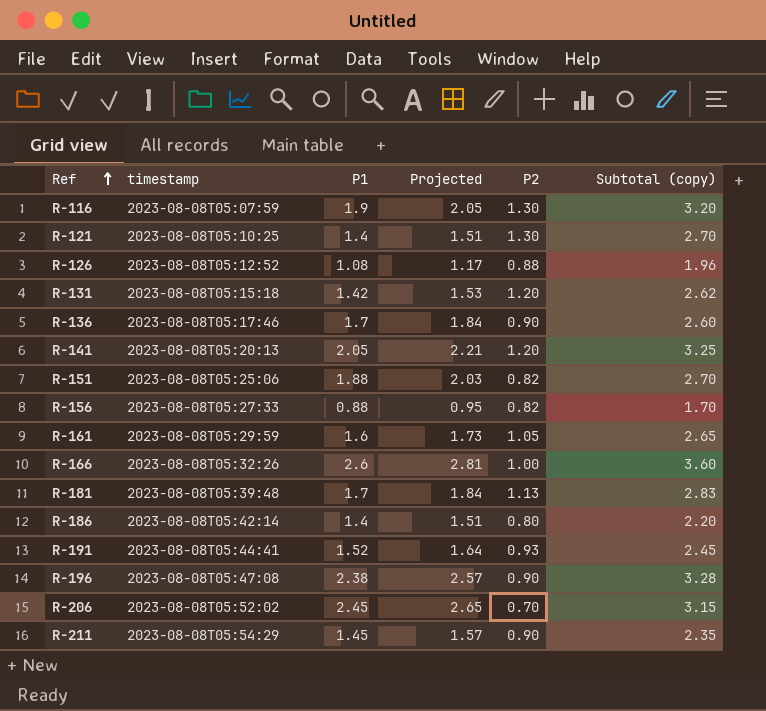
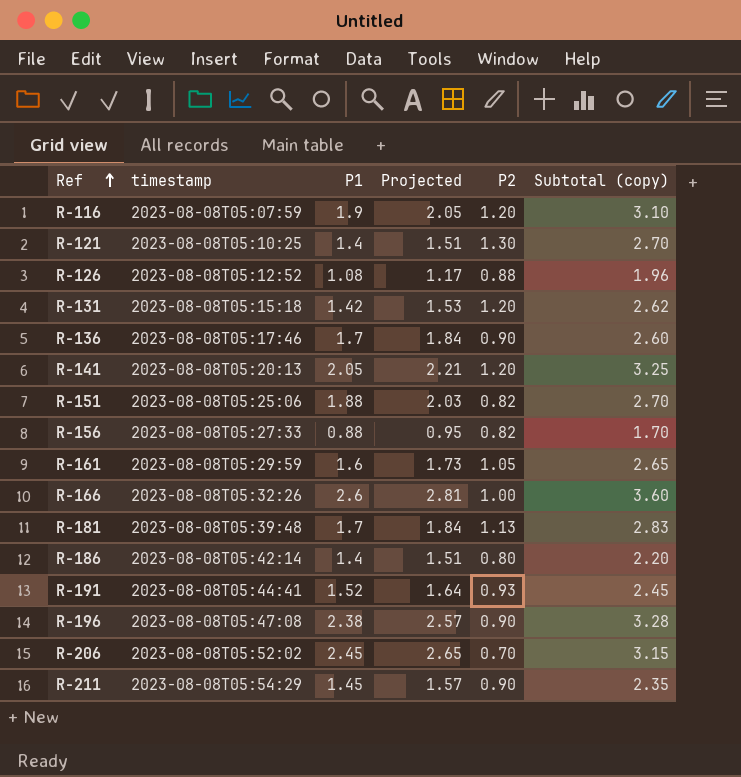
R-116 | P2: 1.30 -> 1.20
R-116 | Subtotal (copy): 3.20 -> 3.10

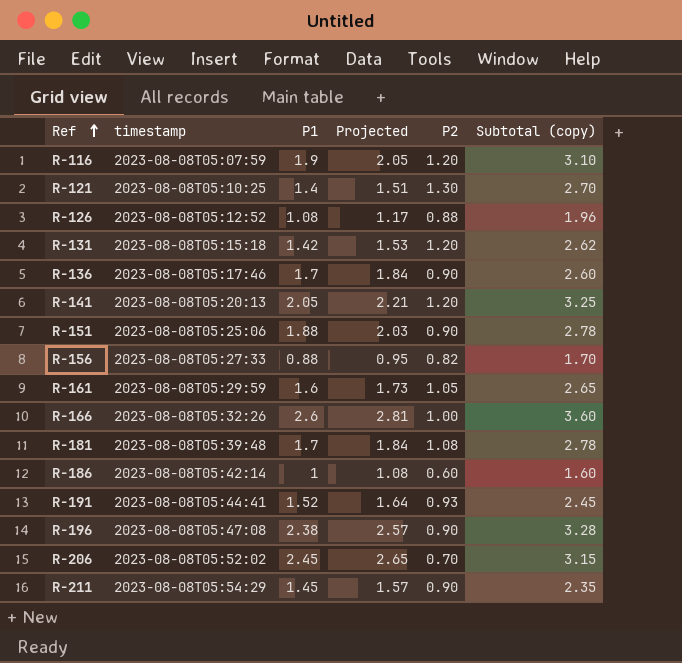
R-151 | P2: 0.82 -> 0.90
R-151 | Subtotal (copy): 2.70 -> 2.78
R-181 | P2: 1.13 -> 1.08
R-181 | Subtotal (copy): 2.83 -> 2.78
R-186 | P1: 1.4 -> 1
R-186 | Projected: 1.51 -> 1.08
R-186 | P2: 0.80 -> 0.60
R-186 | Subtotal (copy): 2.20 -> 1.60

